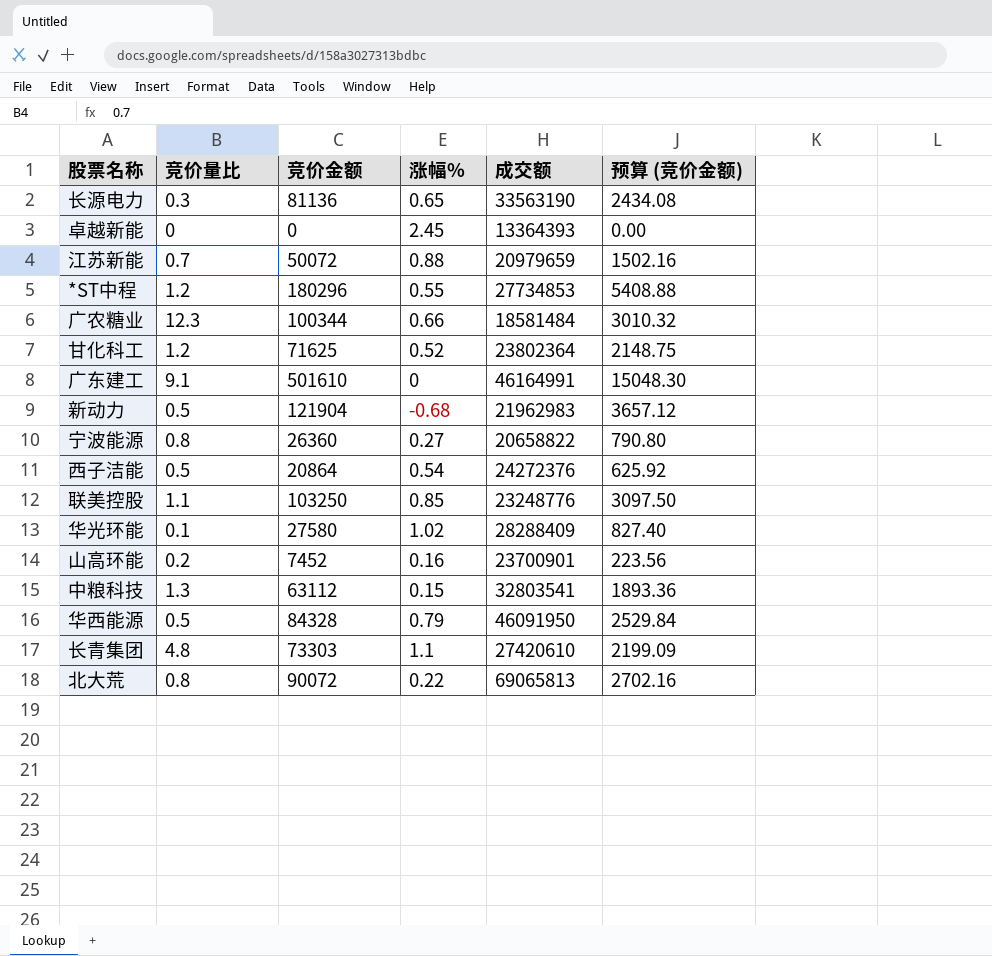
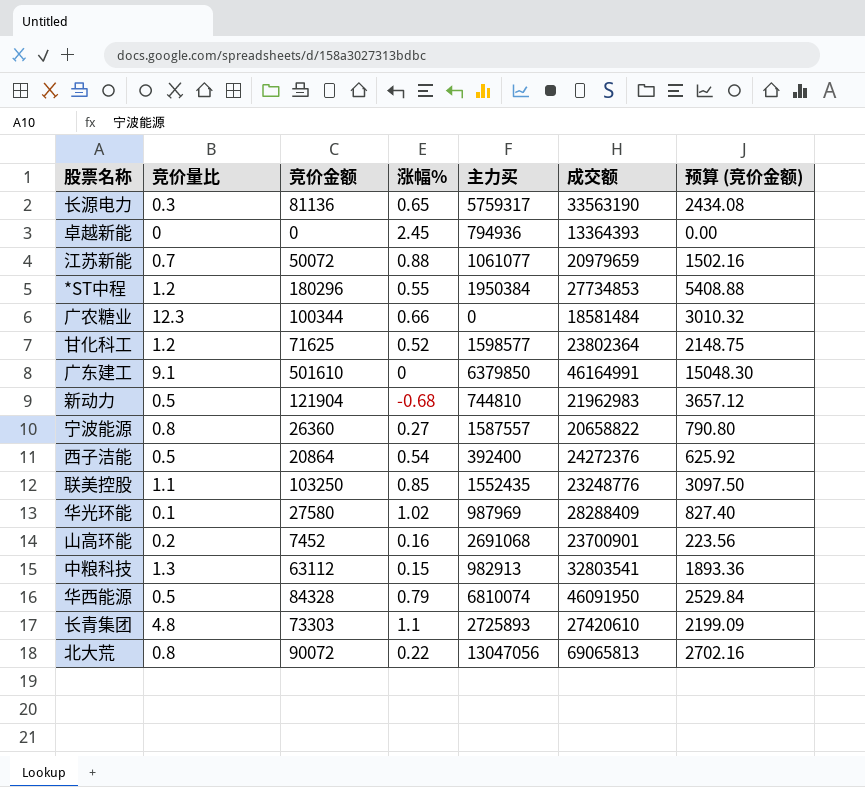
column 主力买 | position: none -> 5

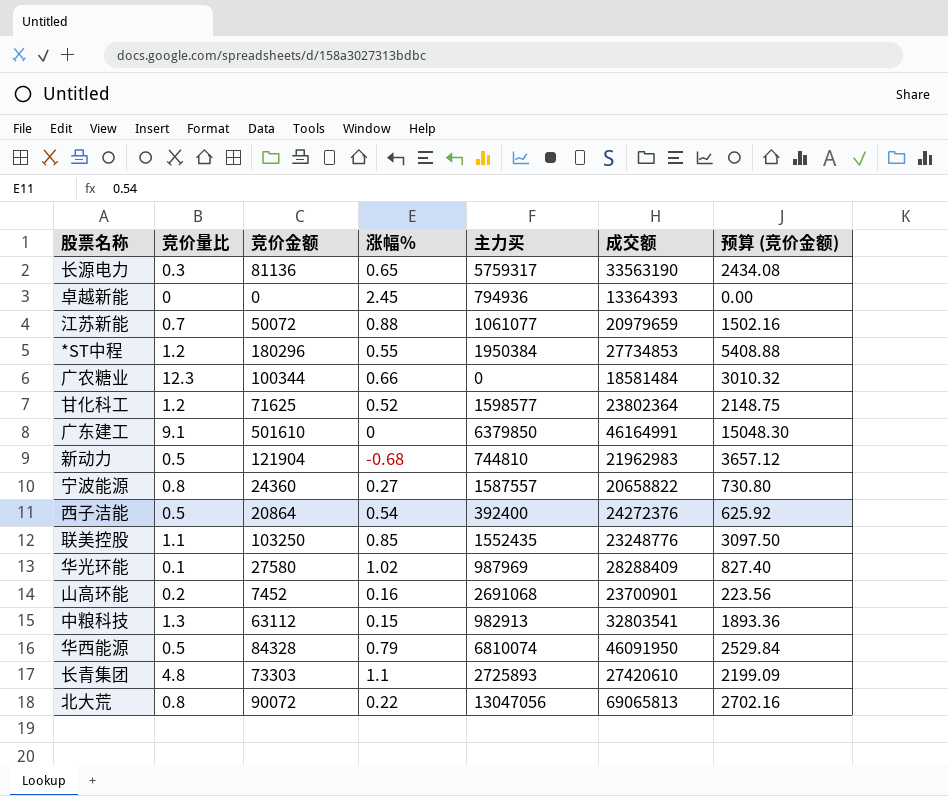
宁波能源 | 竞价金额: 26360 -> 24360
宁波能源 | 预算 (竞价金额): 790.80 -> 730.80

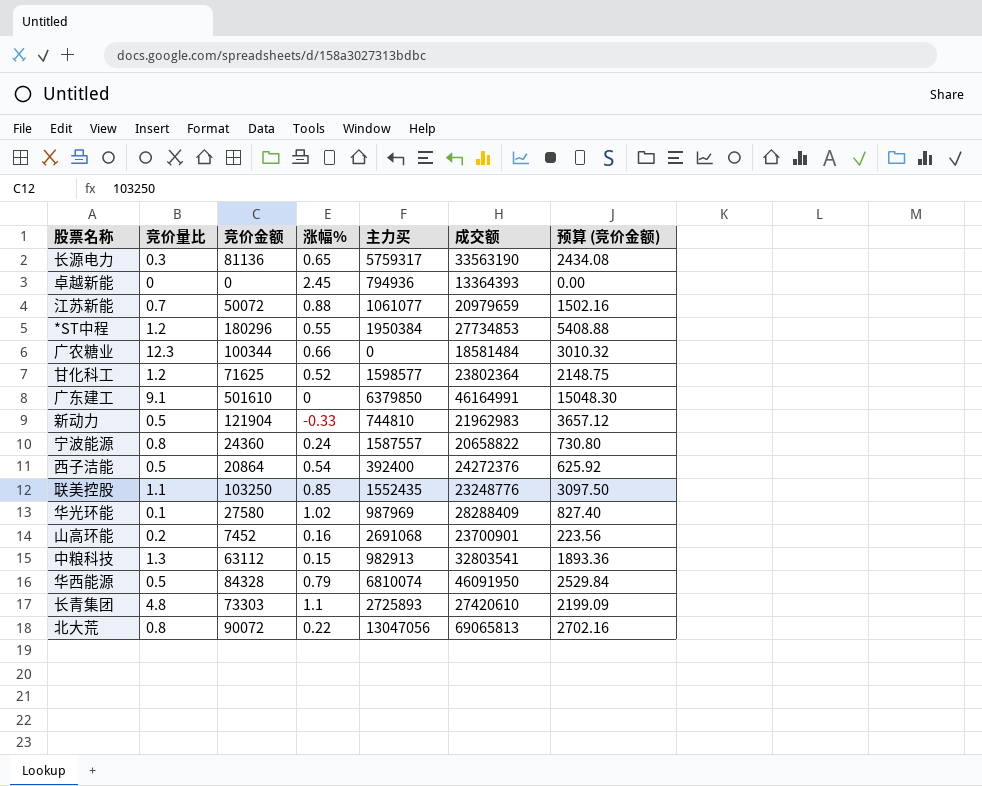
新动力 | 涨幅%: -0.68 -> -0.33
宁波能源 | 涨幅%: 0.27 -> 0.24

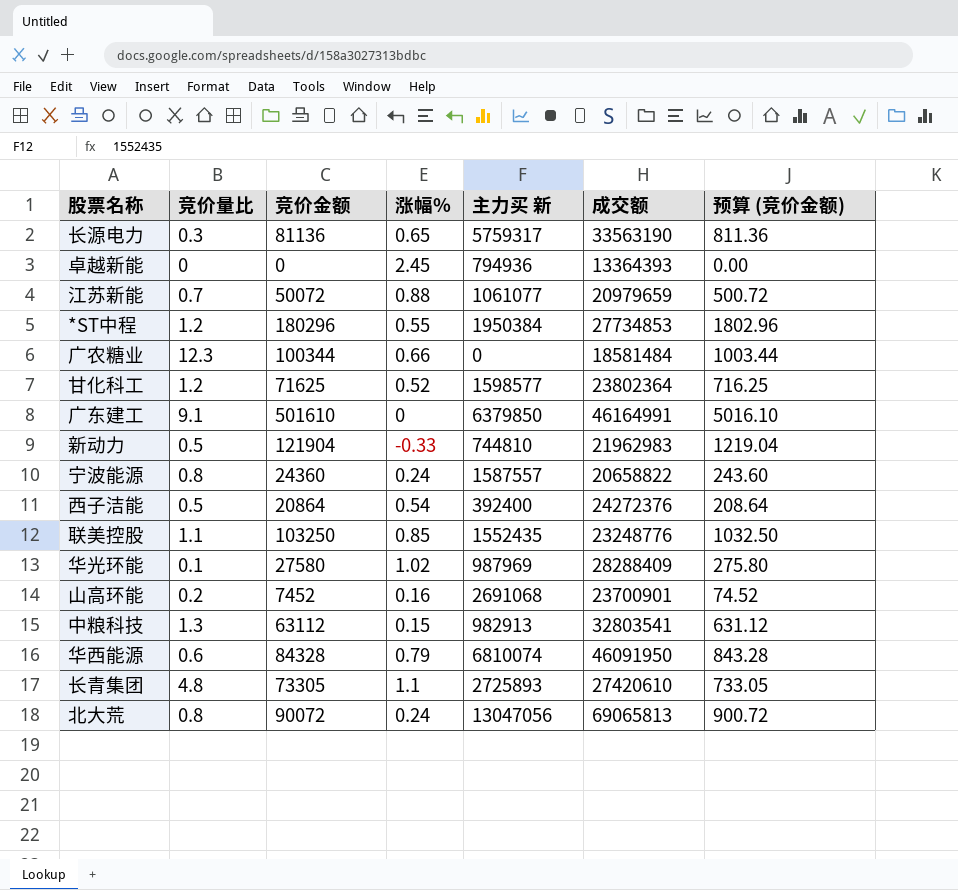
column name: 主力买 -> 主力买 新
column 预算 (竞价金额) | formula: [竞价金额] * 0.03 -> [竞价金额] * 0.01
华西能源 | 竞价量比: 0.5 -> 0.6
长青集团 | 竞价金额: 73303 -> 73305
北大荒 | 涨幅%: 0.22 -> 0.24

